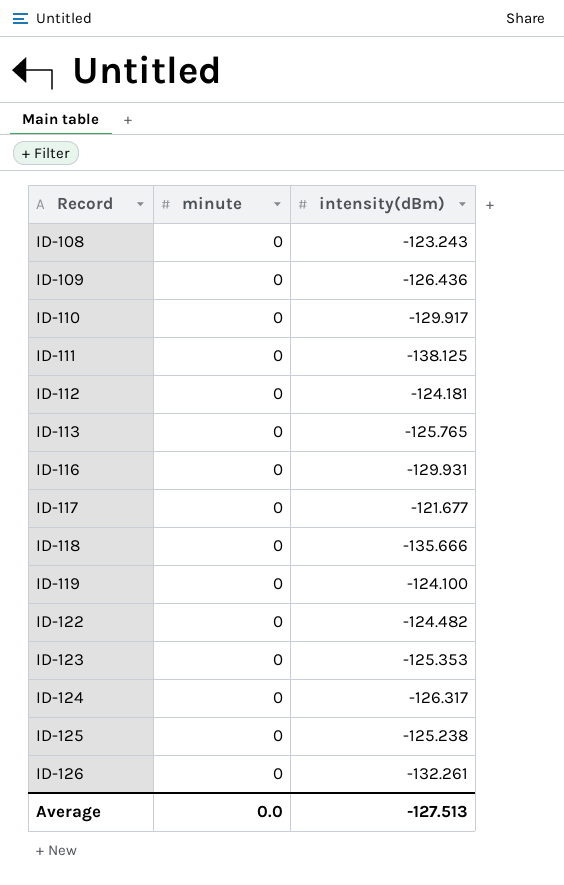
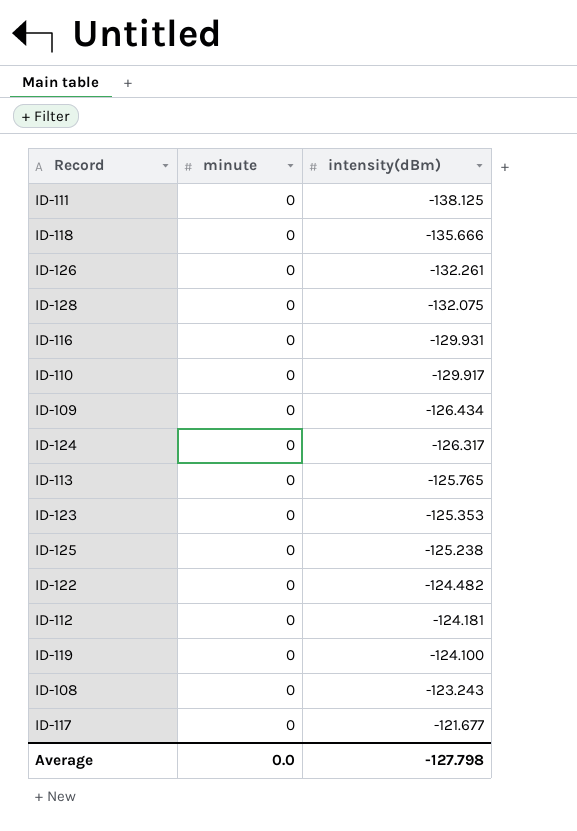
row order: Record ascending -> intensity(dBm) ascending
row ID-128: none -> 0 | -132.075
ID-109 | intensity(dBm): -126.436 -> -126.434
Average | intensity(dBm): -127.513 -> -127.798

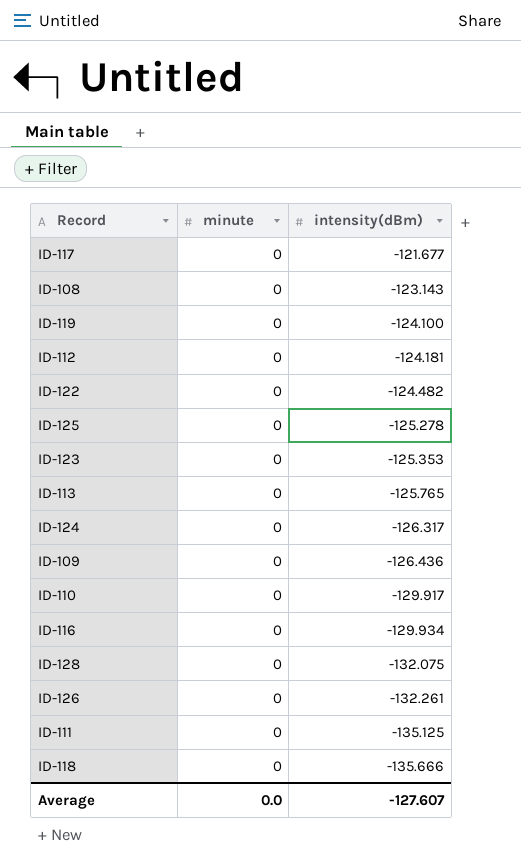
row order: intensity(dBm) ascending -> intensity(dBm) descending
ID-108 | intensity(dBm): -123.243 -> -123.143
ID-125 | intensity(dBm): -125.238 -> -125.278
ID-109 | intensity(dBm): -126.434 -> -126.436
ID-116 | intensity(dBm): -129.931 -> -129.934
ID-111 | intensity(dBm): -138.125 -> -135.125
Average | intensity(dBm): -127.798 -> -127.607

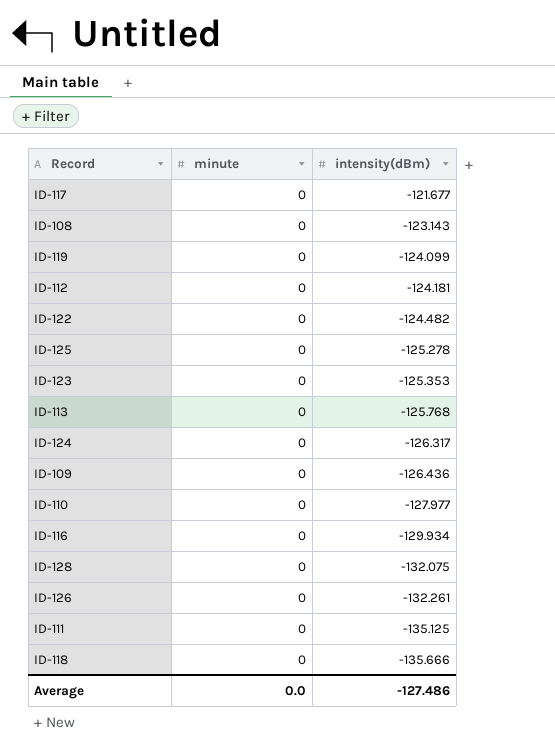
ID-119 | intensity(dBm): -124.100 -> -124.099
ID-113 | intensity(dBm): -125.765 -> -125.768
ID-110 | intensity(dBm): -129.917 -> -127.977
Average | intensity(dBm): -127.607 -> -127.486

